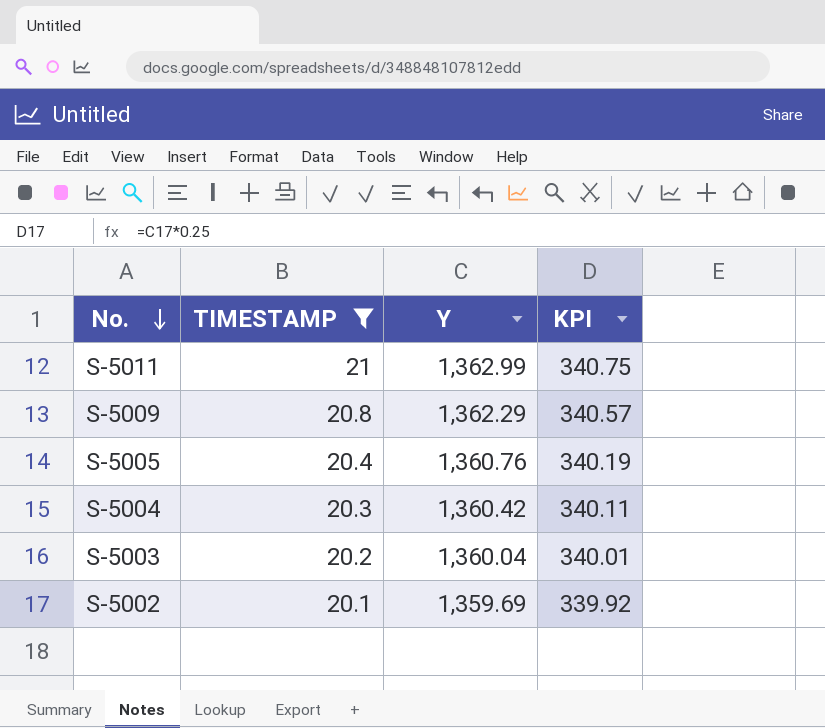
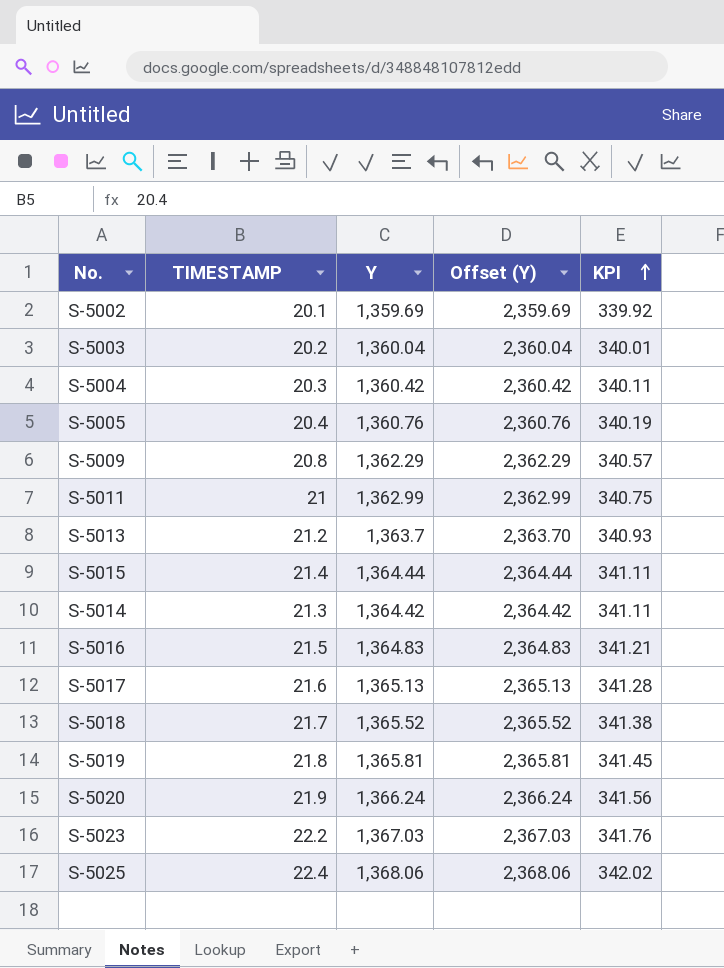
filter: TIMESTAMP <= 21 -> none
row order: No. descending -> KPI ascending
column Offset (Y) | formula: none -> [Y] + 1000

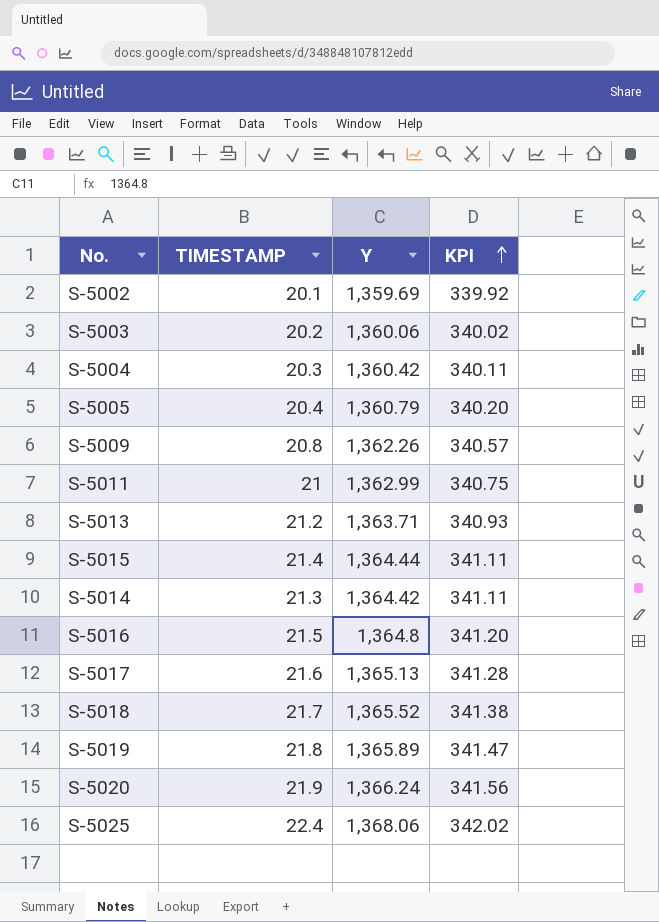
column Offset (Y) | formula: [Y] + 1000 -> none
row S-5023: 22.2 | 1,367.03 | 2,367.03 | 341.76 -> none
S-5003 | Y: 1,360.04 -> 1,360.06
S-5003 | KPI: 340.01 -> 340.02
S-5005 | Y: 1,360.76 -> 1,360.79
S-5005 | KPI: 340.19 -> 340.20
S-5009 | Y: 1,362.29 -> 1,362.26
S-5013 | Y: 1,363.7 -> 1,363.71
S-5016 | Y: 1,364.83 -> 1,364.8
S-5016 | KPI: 341.21 -> 341.20
S-5019 | Y: 1,365.81 -> 1,365.89
S-5019 | KPI: 341.45 -> 341.47

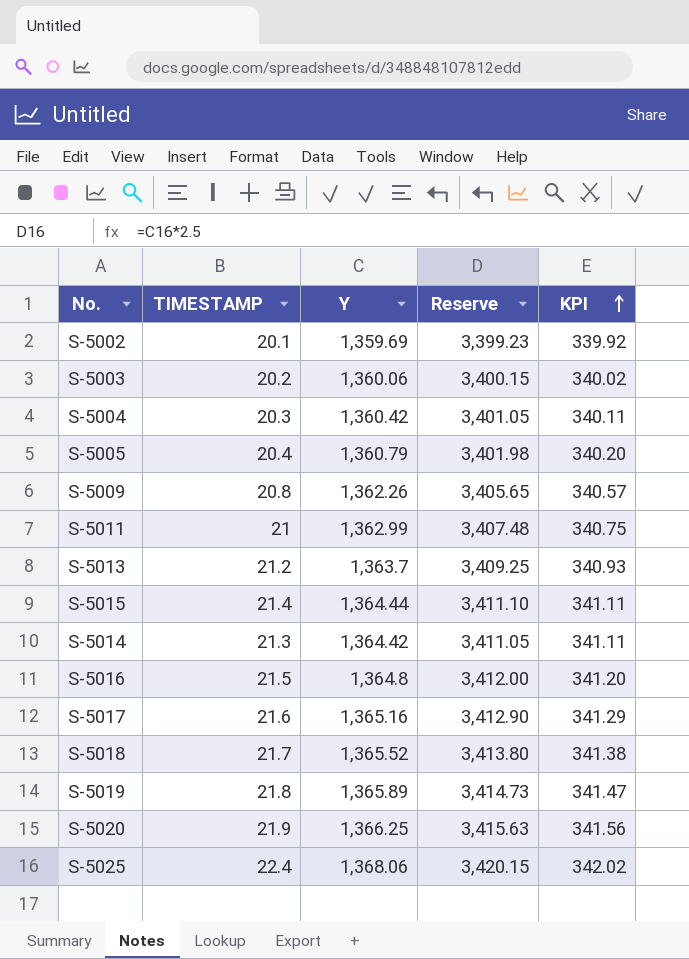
column Reserve | formula: none -> [Y] * 2.5
S-5013 | Y: 1,363.71 -> 1,363.7
S-5017 | Y: 1,365.13 -> 1,365.16
S-5017 | KPI: 341.28 -> 341.29
S-5020 | Y: 1,366.24 -> 1,366.25

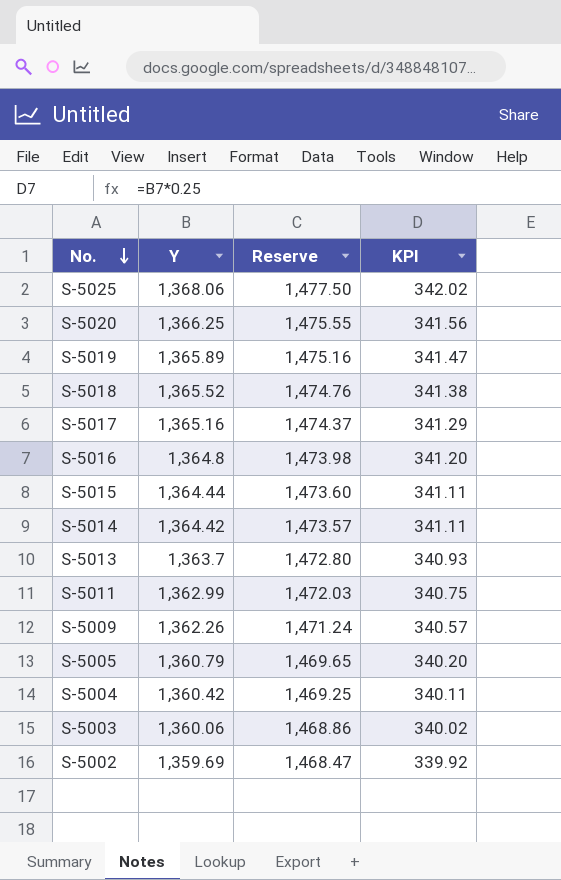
row order: KPI ascending -> No. descending
column TIMESTAMP | position: 2 -> none
column Reserve | formula: [Y] * 2.5 -> [Y] * 1.08

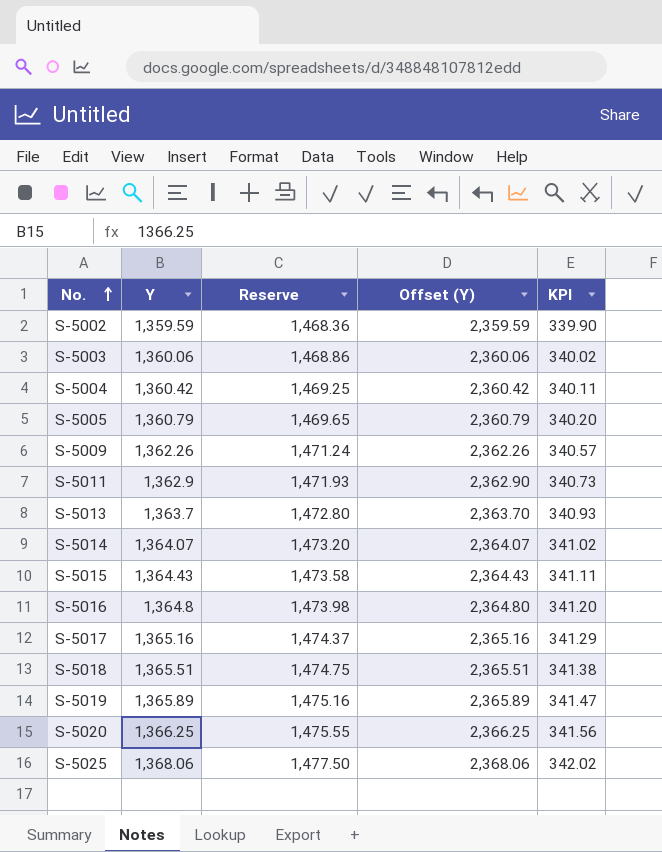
row order: No. descending -> No. ascending
column Offset (Y) | formula: none -> [Y] + 1000
S-5002 | Y: 1,359.69 -> 1,359.59
S-5002 | Reserve: 1,468.47 -> 1,468.36
S-5002 | KPI: 339.92 -> 339.90
S-5011 | Y: 1,362.99 -> 1,362.9
S-5011 | Reserve: 1,472.03 -> 1,471.93
S-5011 | KPI: 340.75 -> 340.73
S-5014 | Y: 1,364.42 -> 1,364.07
S-5014 | Reserve: 1,473.57 -> 1,473.20
S-5014 | KPI: 341.11 -> 341.02
S-5015 | Y: 1,364.44 -> 1,364.43
S-5015 | Reserve: 1,473.60 -> 1,473.58
S-5018 | Y: 1,365.52 -> 1,365.51
S-5018 | Reserve: 1,474.76 -> 1,474.75

